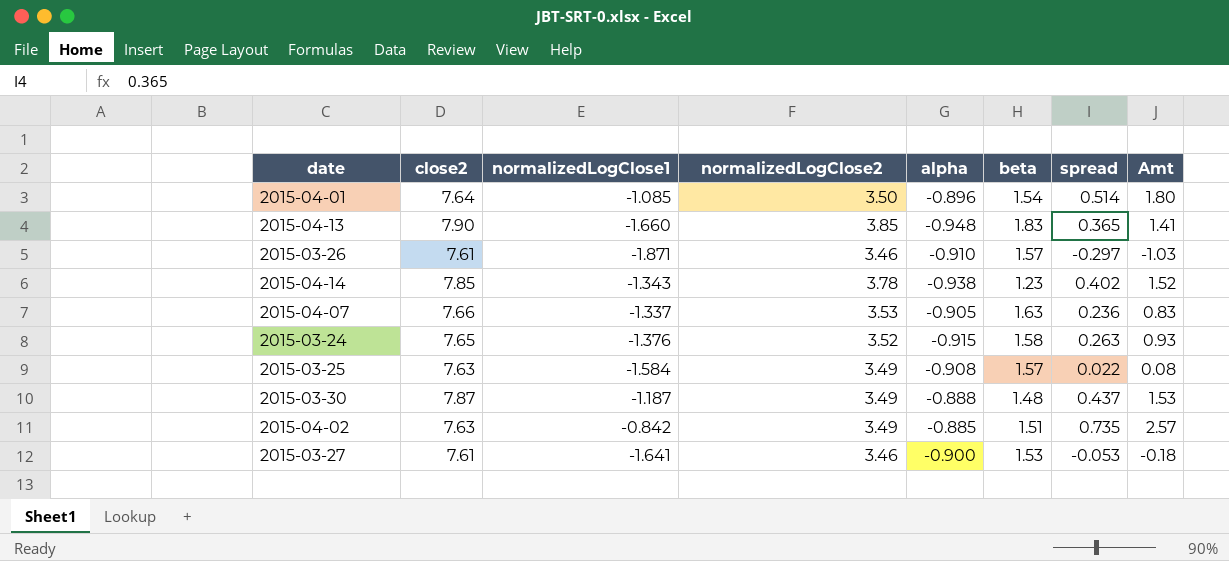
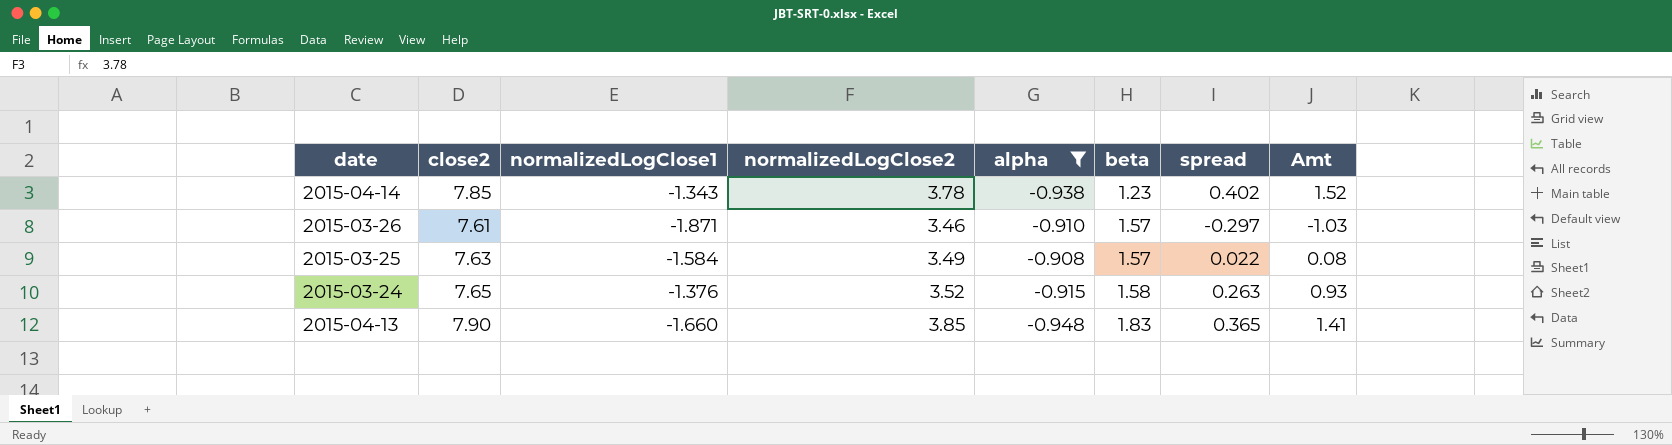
filter: none -> alpha <= -0.908
row order: none -> beta ascending

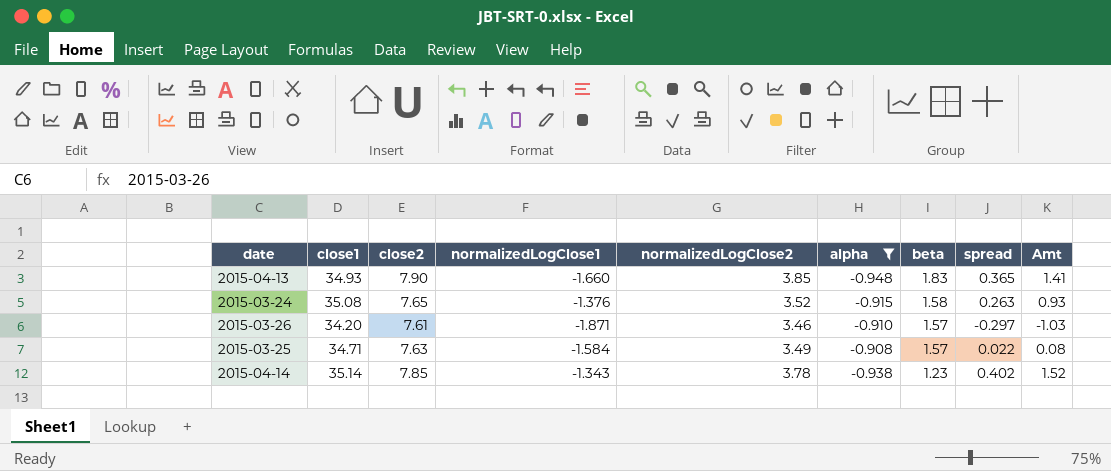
row order: beta ascending -> beta descending
column close1 | position: none -> 2

